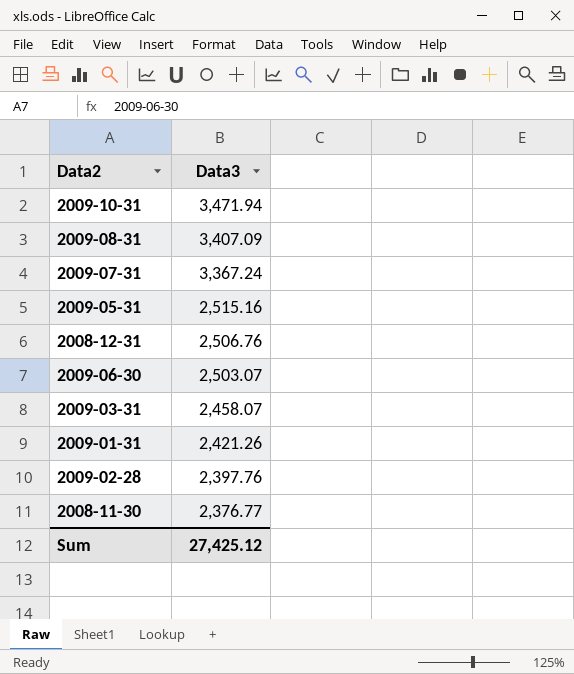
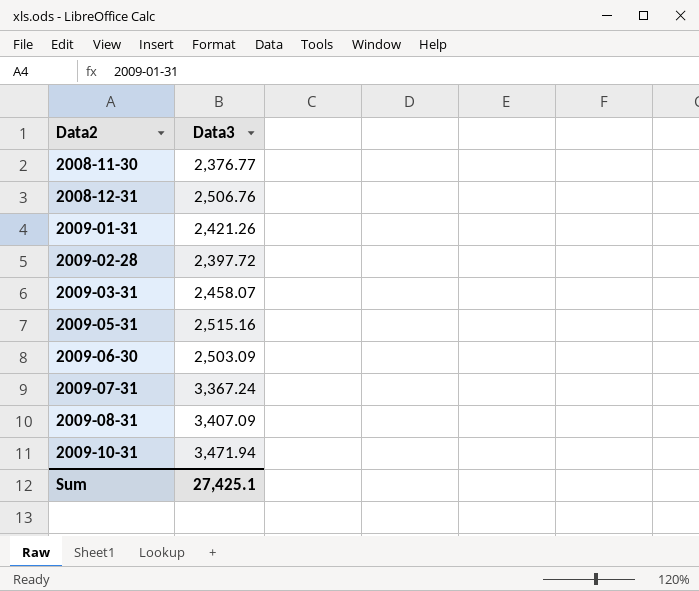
row order: Data3 descending -> Data2 ascending
2009-02-28 | Data3: 2,397.76 -> 2,397.72
2009-06-30 | Data3: 2,503.07 -> 2,503.09
Sum | Data3: 27,425.12 -> 27,425.1

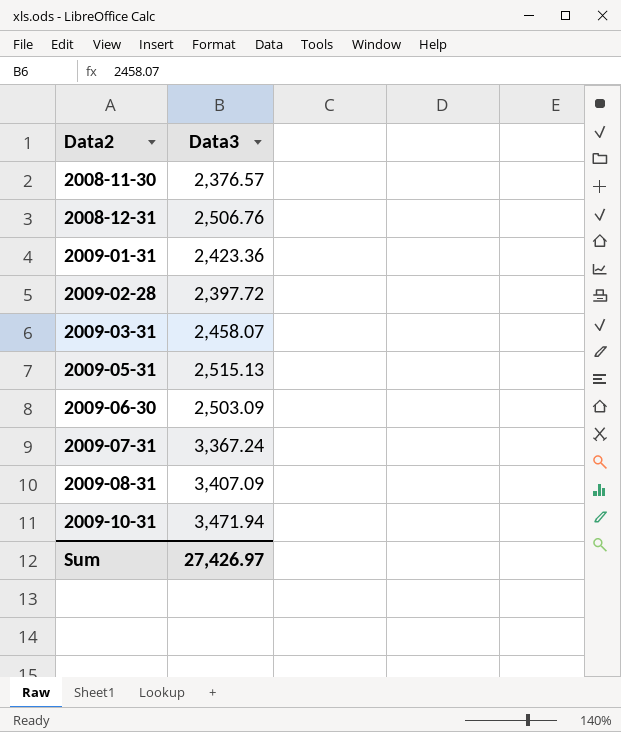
2008-11-30 | Data3: 2,376.77 -> 2,376.57
2009-01-31 | Data3: 2,421.26 -> 2,423.36
2009-05-31 | Data3: 2,515.16 -> 2,515.13
Sum | Data3: 27,425.1 -> 27,426.97

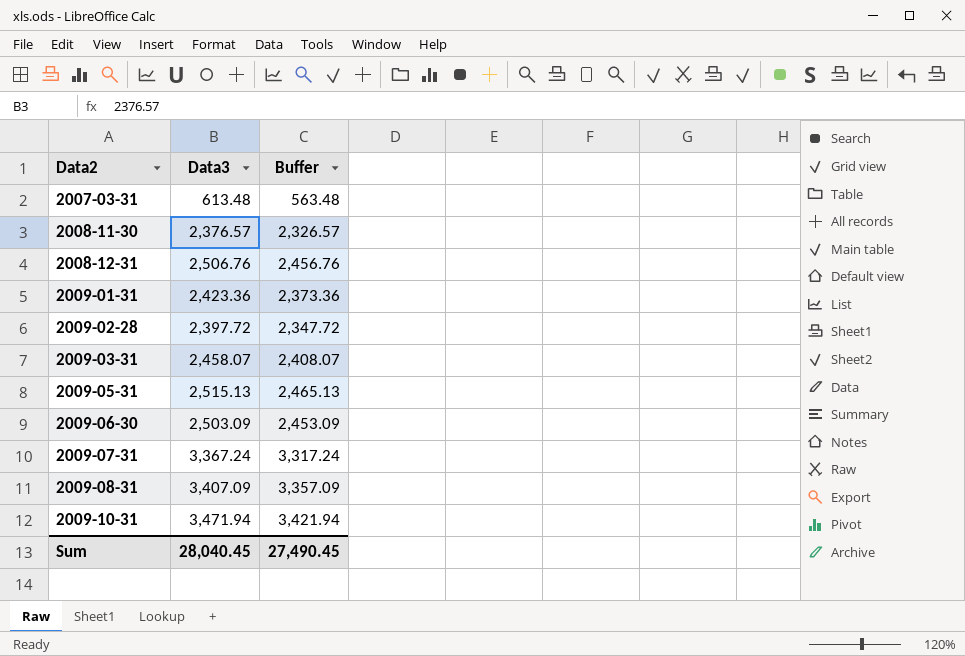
column Buffer | formula: none -> [Data3] - 50
row 2007-03-31: none -> 613.48 | 563.48
Sum | Data3: 27,426.97 -> 28,040.45

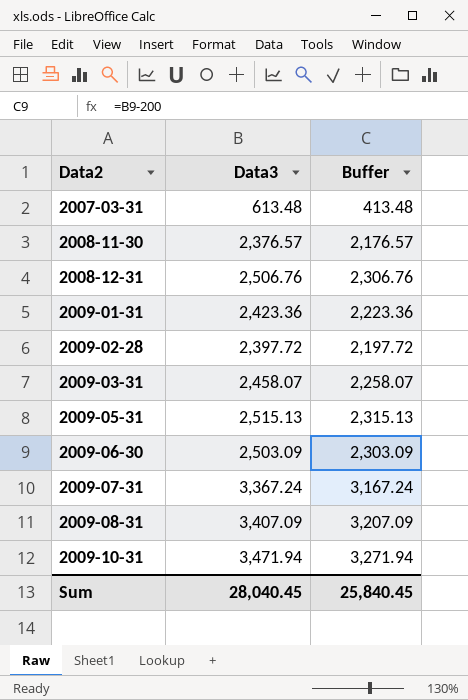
column Buffer | formula: [Data3] - 50 -> [Data3] - 200
Sum | Buffer: 27,490.45 -> 25,840.45

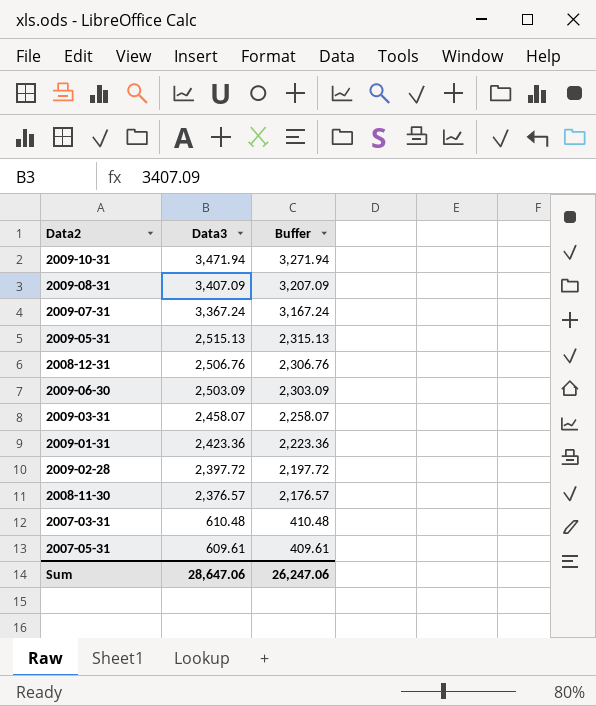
row order: Data2 ascending -> Data3 descending
2007-03-31 | Data3: 613.48 -> 610.48
2007-03-31 | Buffer: 413.48 -> 410.48
row 2007-05-31: none -> 609.61 | 409.61
Sum | Data3: 28,040.45 -> 28,647.06
Sum | Buffer: 25,840.45 -> 26,247.06

